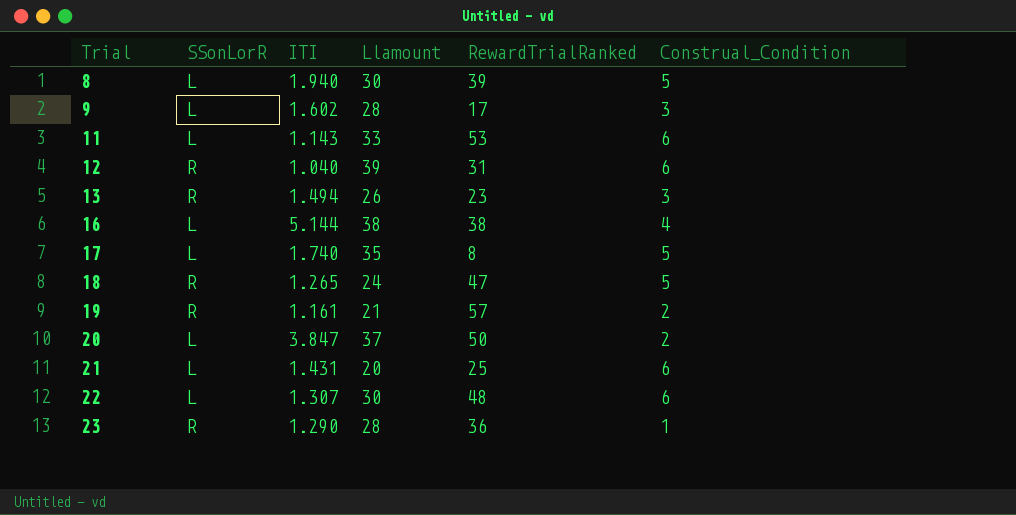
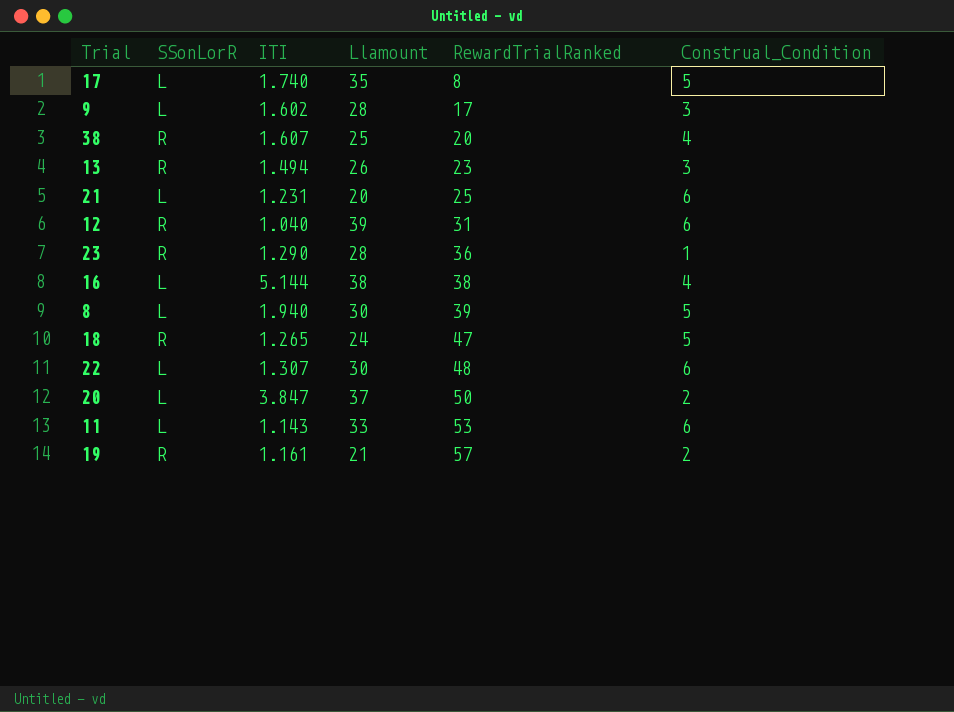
row order: Trial ascending -> RewardTrialRanked ascending
row 38: none -> R | 1.607 | 25 | 20 | 4
21 | ITI: 1.431 -> 1.231

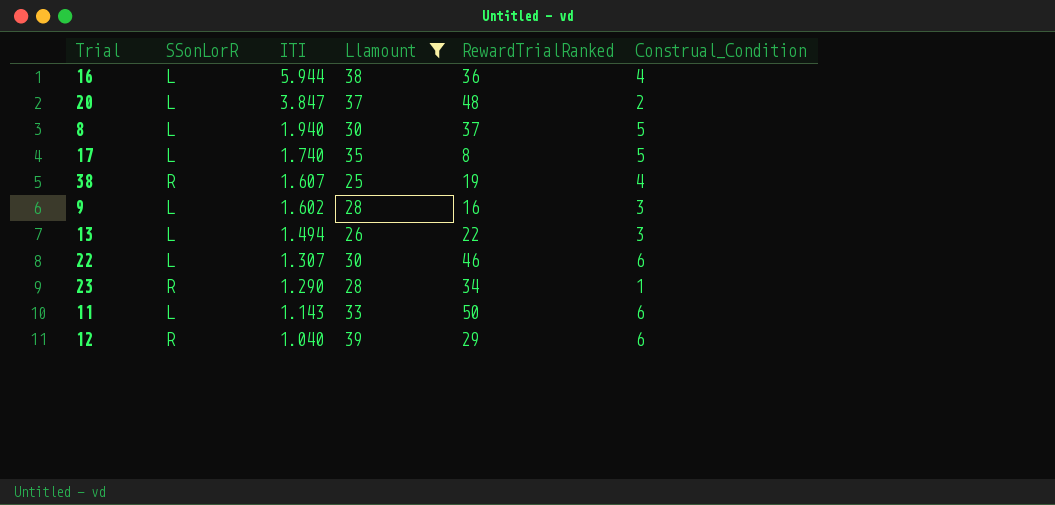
filter: none -> Llamount >= 25
row order: RewardTrialRanked ascending -> ITI descending
16 | ITI: 5.144 -> 5.944
16 | RewardTrialRanked: 38 -> 36
20 | RewardTrialRanked: 50 -> 48
8 | RewardTrialRanked: 39 -> 37
38 | RewardTrialRanked: 20 -> 19
9 | RewardTrialRanked: 17 -> 16
13 | SSonLorR: R -> L
13 | RewardTrialRanked: 23 -> 22
22 | RewardTrialRanked: 48 -> 46
23 | RewardTrialRanked: 36 -> 34
11 | RewardTrialRanked: 53 -> 50
12 | RewardTrialRanked: 31 -> 29

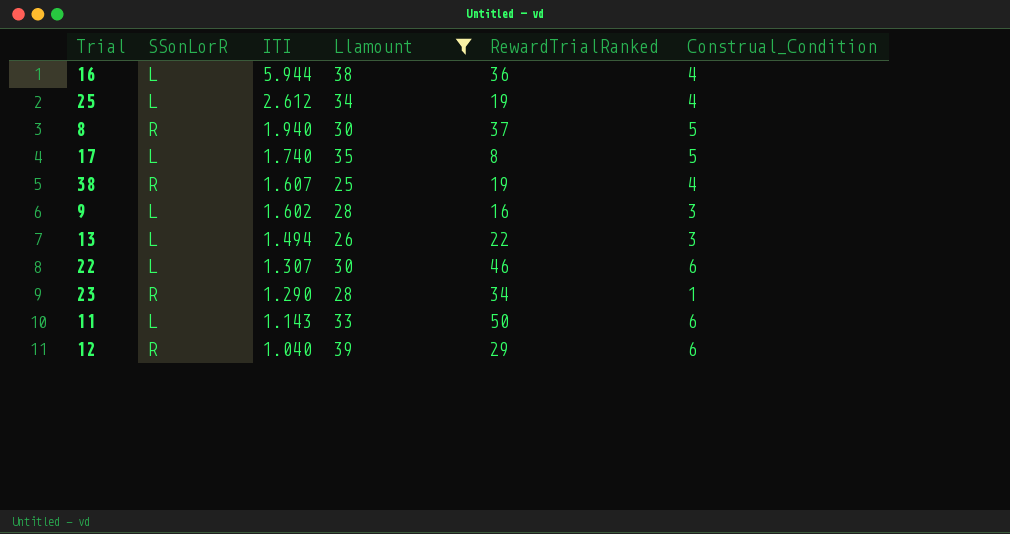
row 20: L | 3.847 | 37 | 48 | 2 -> none
row 25: none -> L | 2.612 | 34 | 19 | 4
8 | SSonLorR: L -> R

